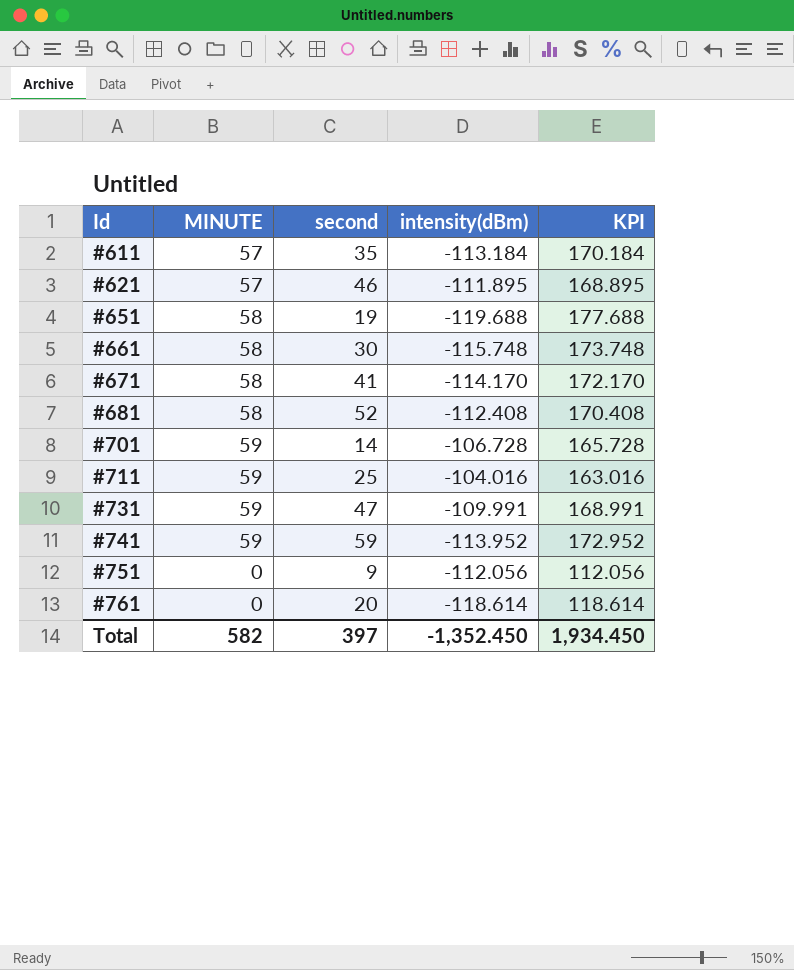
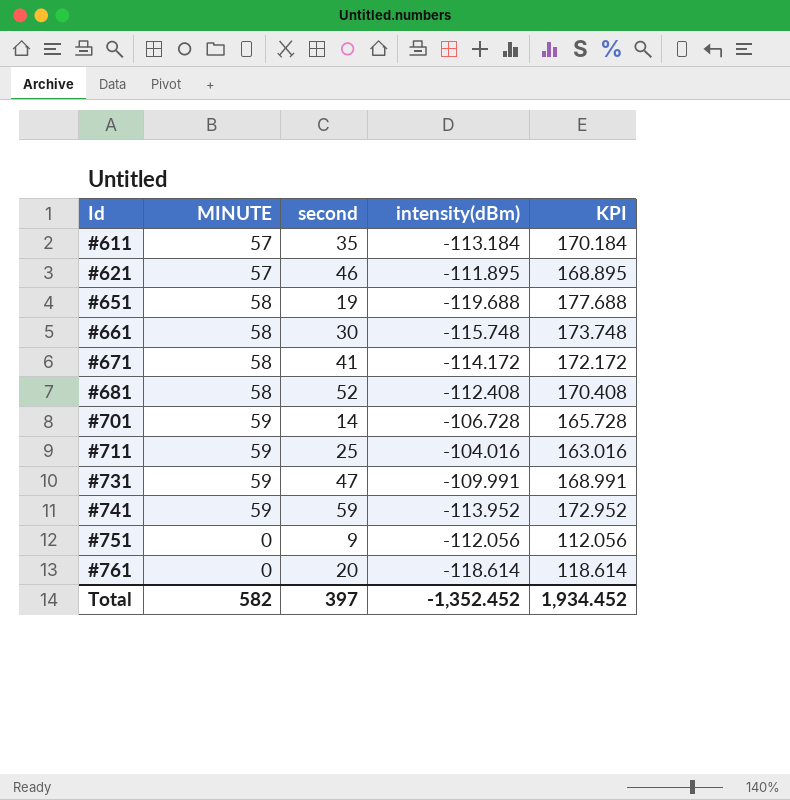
#671 | intensity(dBm): -114.170 -> -114.172
#671 | KPI: 172.170 -> 172.172
Total | intensity(dBm): -1,352.450 -> -1,352.452
Total | KPI: 1,934.450 -> 1,934.452

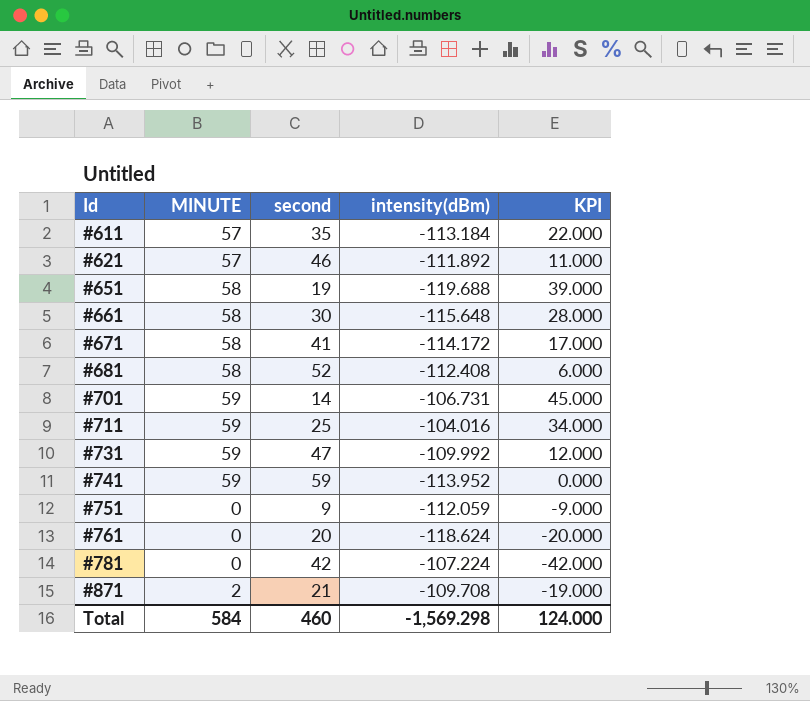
column KPI | formula: [MINUTE] - [intensity(dBm)] -> [MINUTE] - [second]
#621 | intensity(dBm): -111.895 -> -111.892
#661 | intensity(dBm): -115.748 -> -115.648
#701 | intensity(dBm): -106.728 -> -106.731
#731 | intensity(dBm): -109.991 -> -109.992
#751 | intensity(dBm): -112.056 -> -112.059
#761 | intensity(dBm): -118.614 -> -118.624
row #781: none -> 0 | 42 | -107.224 | -42.000
row #871: none -> 2 | 21 | -109.708 | -19.000
Total | MINUTE: 582 -> 584
Total | second: 397 -> 460
Total | intensity(dBm): -1,352.452 -> -1,569.298
Total | KPI: 1,934.452 -> 124.000

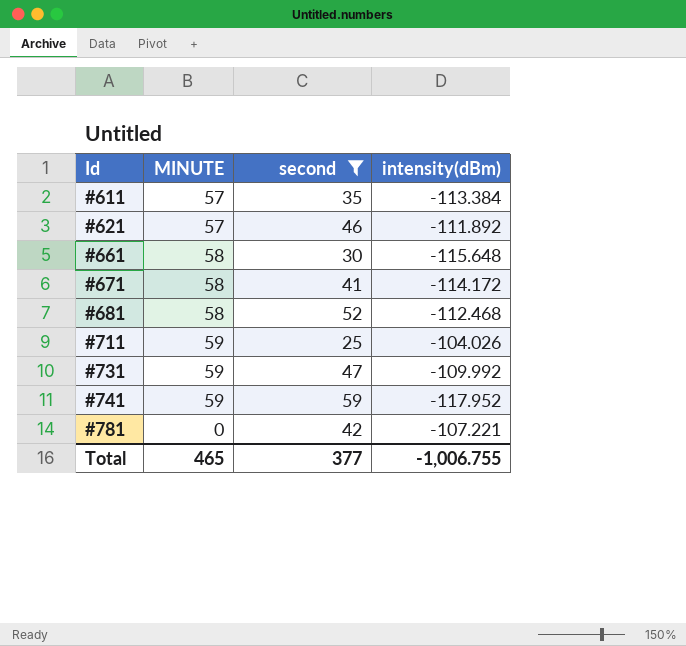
filter: none -> second >= 25
column KPI | formula: [MINUTE] - [second] -> none
#611 | intensity(dBm): -113.184 -> -113.384
#681 | intensity(dBm): -112.408 -> -112.468
#711 | intensity(dBm): -104.016 -> -104.026
#741 | intensity(dBm): -113.952 -> -117.952
#781 | intensity(dBm): -107.224 -> -107.221
Total | MINUTE: 584 -> 465
Total | second: 460 -> 377
Total | intensity(dBm): -1,569.298 -> -1,006.755

